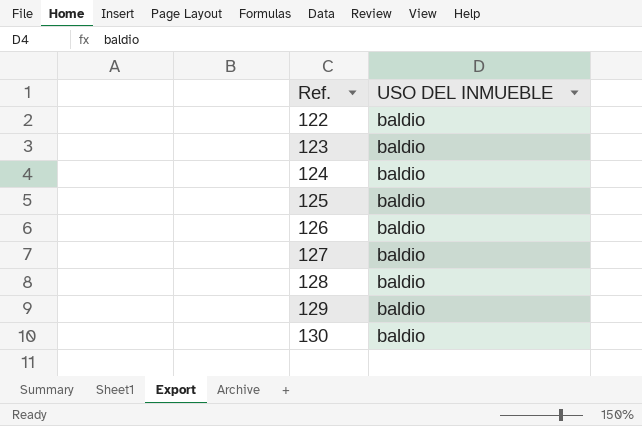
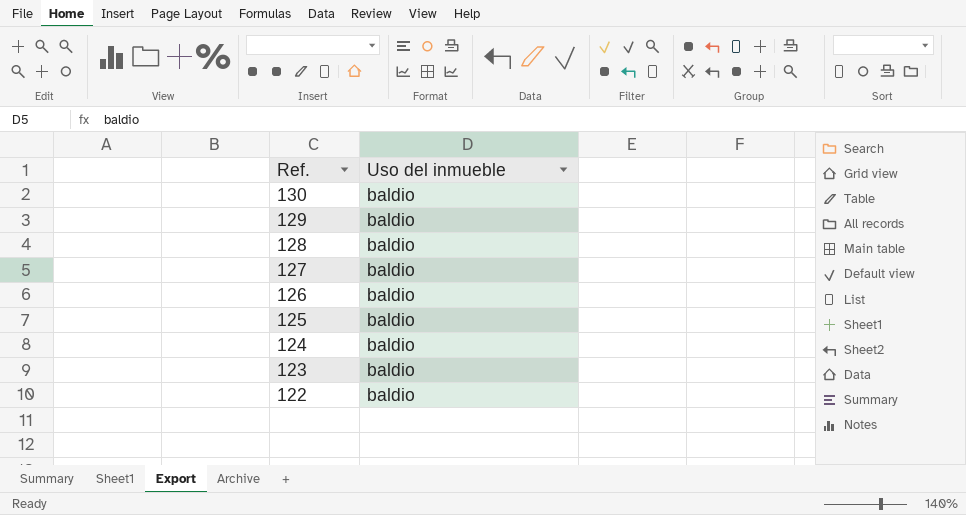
row order: Ref. ascending -> Ref. descending
column name: USO DEL INMUEBLE -> Uso del inmueble

